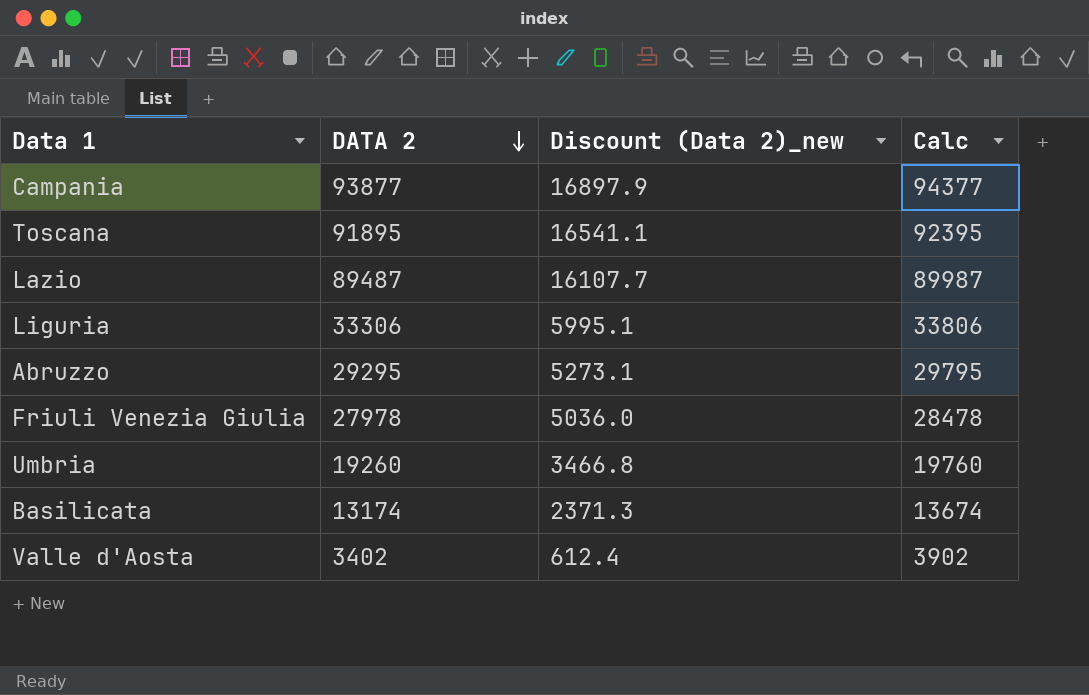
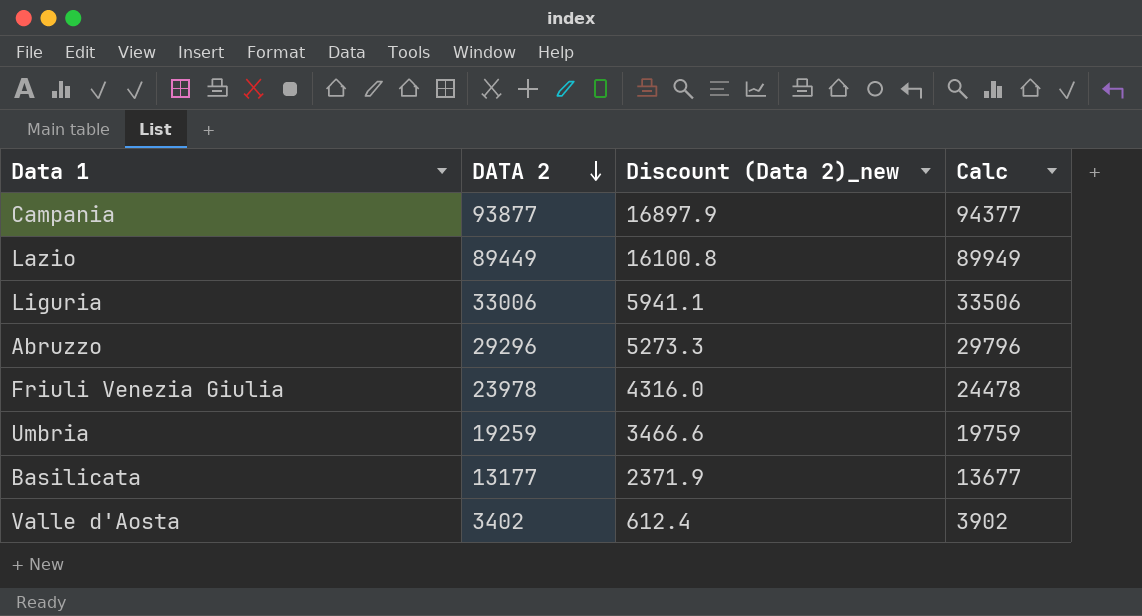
row Toscana: 91895 | 16541.1 | 92395 -> none
Lazio | DATA 2: 89487 -> 89449
Lazio | Discount (Data 2)_new: 16107.7 -> 16100.8
Lazio | Calc: 89987 -> 89949
Liguria | DATA 2: 33306 -> 33006
Liguria | Discount (Data 2)_new: 5995.1 -> 5941.1
Liguria | Calc: 33806 -> 33506
Abruzzo | DATA 2: 29295 -> 29296
Abruzzo | Discount (Data 2)_new: 5273.1 -> 5273.3
Abruzzo | Calc: 29795 -> 29796
Friuli Venezia Giulia | DATA 2: 27978 -> 23978
Friuli Venezia Giulia | Discount (Data 2)_new: 5036.0 -> 4316.0
Friuli Venezia Giulia | Calc: 28478 -> 24478
Umbria | DATA 2: 19260 -> 19259
Umbria | Discount (Data 2)_new: 3466.8 -> 3466.6
Umbria | Calc: 19760 -> 19759
Basilicata | DATA 2: 13174 -> 13177
Basilicata | Discount (Data 2)_new: 2371.3 -> 2371.9
Basilicata | Calc: 13674 -> 13677

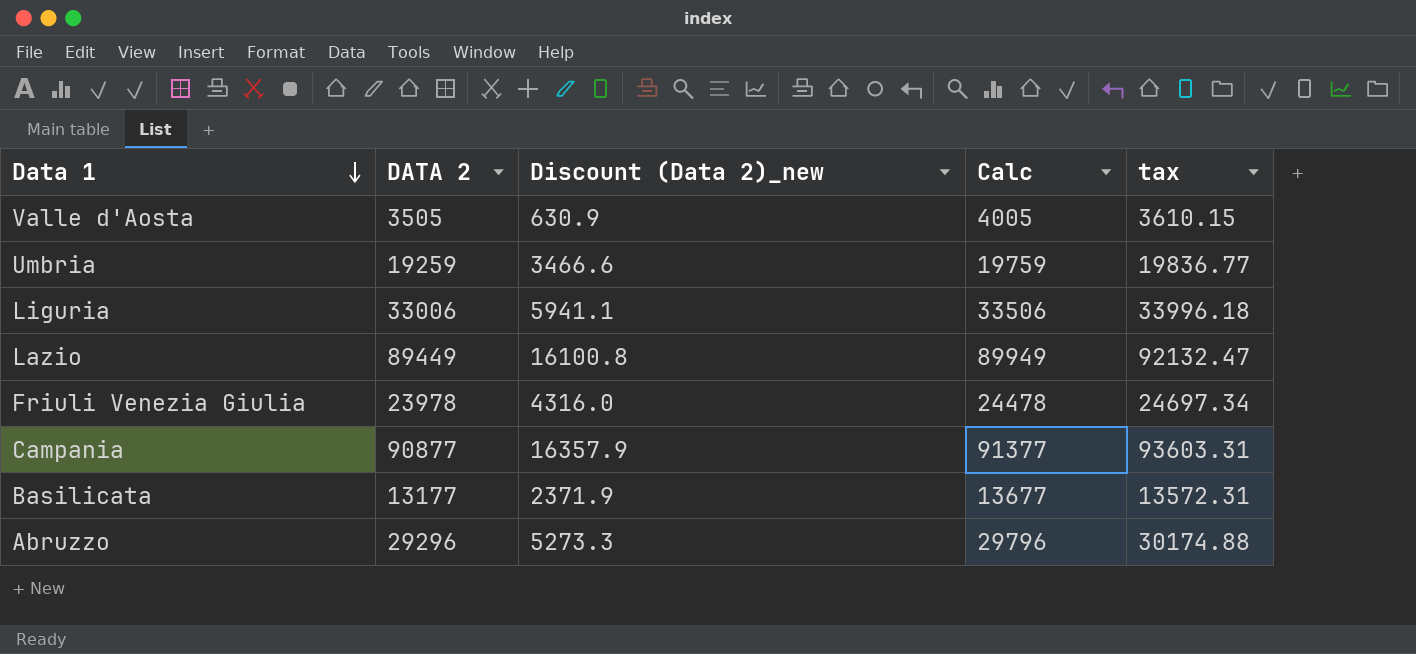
row order: DATA 2 descending -> Data 1 descending
column tax | formula: none -> [DATA 2] * 1.03
Valle d'Aosta | DATA 2: 3402 -> 3505
Valle d'Aosta | Discount (Data 2)_new: 612.4 -> 630.9
Valle d'Aosta | Calc: 3902 -> 4005
Campania | DATA 2: 93877 -> 90877
Campania | Discount (Data 2)_new: 16897.9 -> 16357.9
Campania | Calc: 94377 -> 91377

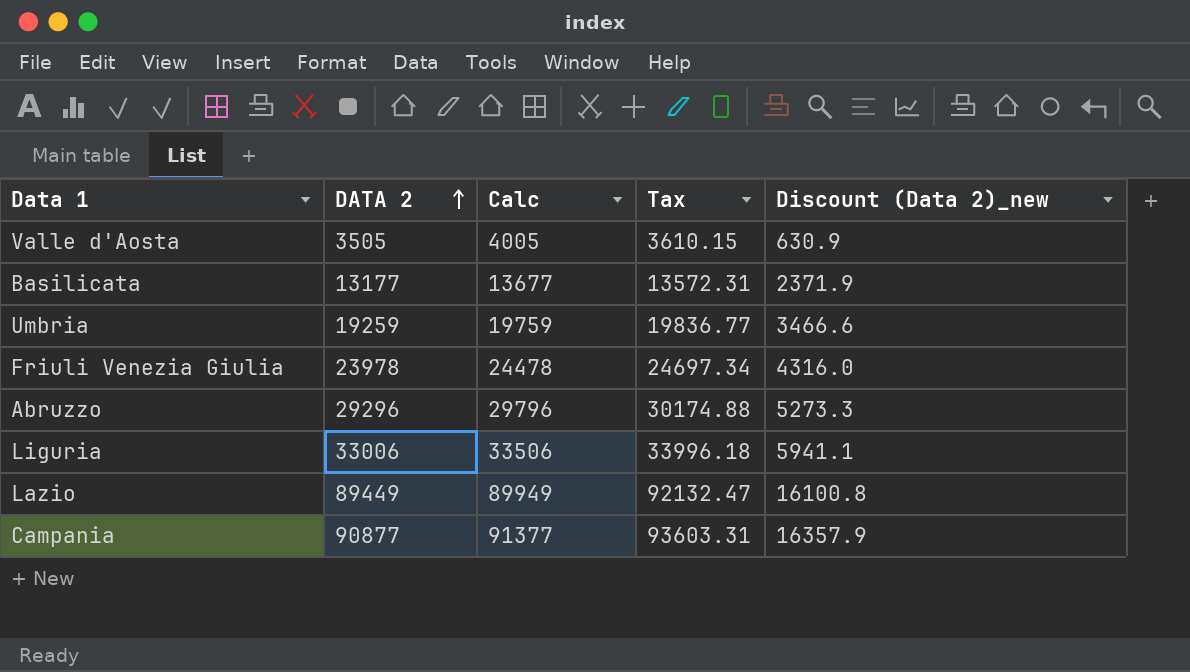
row order: Data 1 descending -> DATA 2 ascending
column name: tax -> Tax
column Discount (Data 2)_new | position: 3 -> 5

